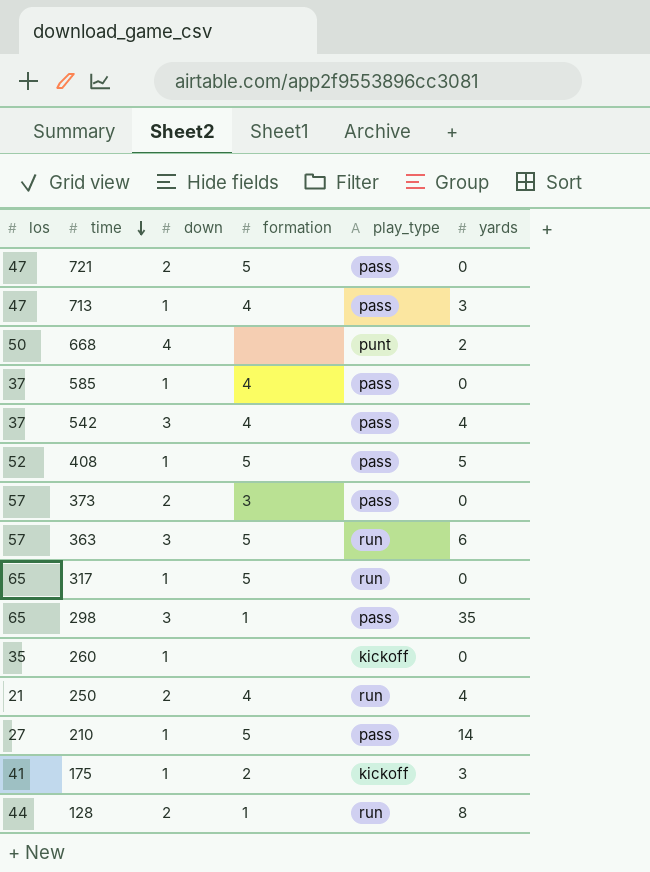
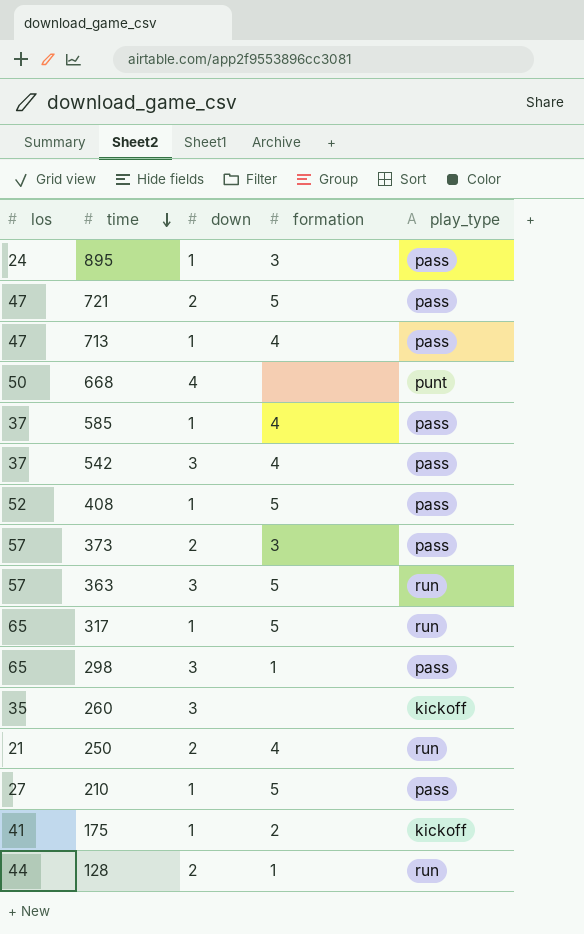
column yards | position: 6 -> none
row 895: none -> 24 | 1 | 3 | pass
260 | down: 1 -> 3

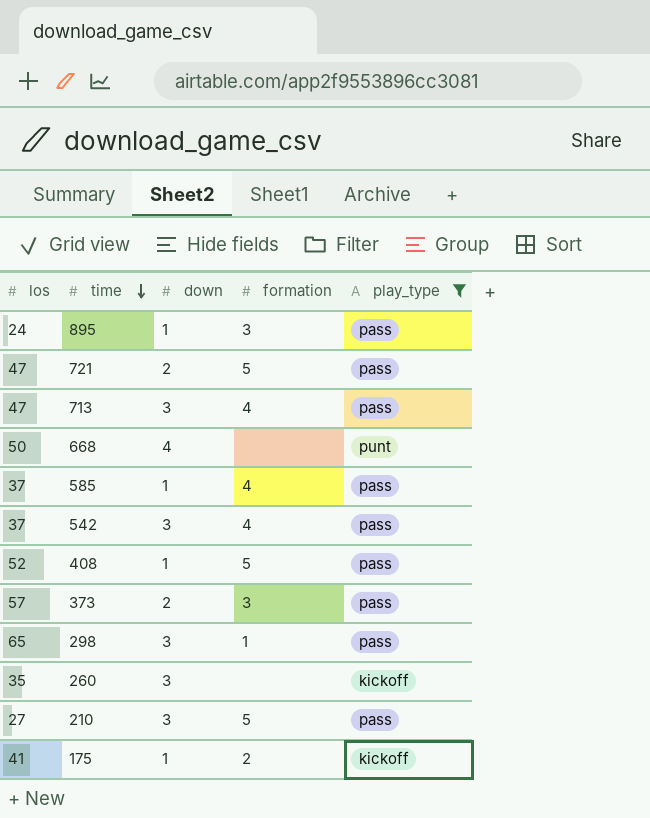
filter: none -> play_type != run
713 | down: 1 -> 3
210 | down: 1 -> 3

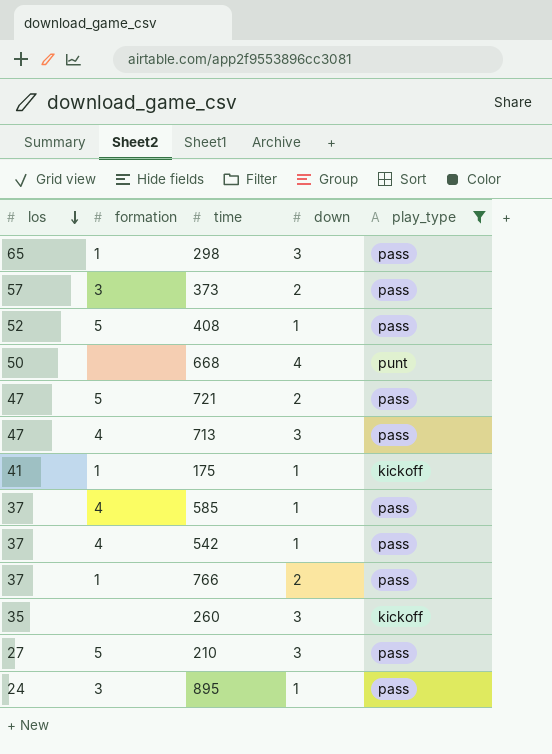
row order: time descending -> los descending
column formation | position: 4 -> 2
175 | formation: 2 -> 1
542 | down: 3 -> 1
row 766: none -> 37 | 1 | 2 | pass

